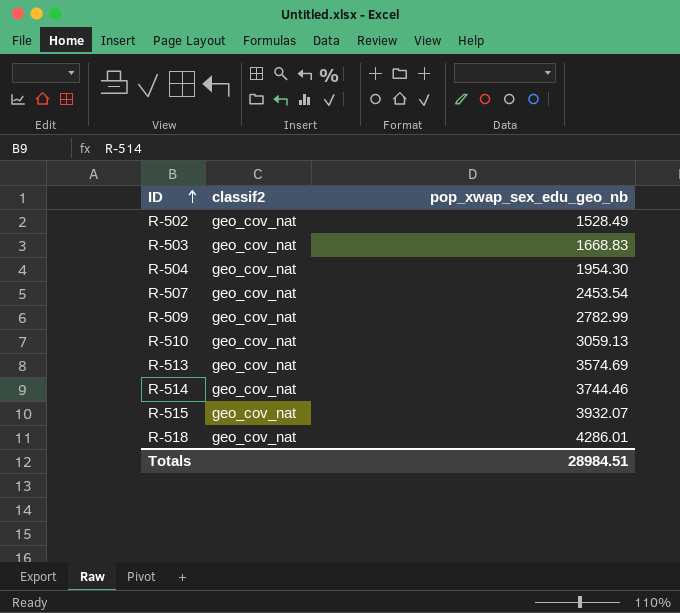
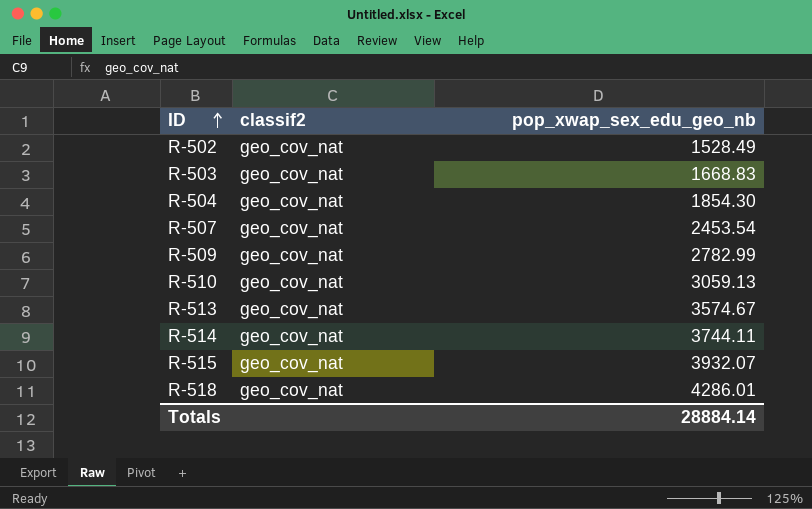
R-504 | pop_xwap_sex_edu_geo_nb: 1954.30 -> 1854.30
R-513 | pop_xwap_sex_edu_geo_nb: 3574.69 -> 3574.67
R-514 | pop_xwap_sex_edu_geo_nb: 3744.46 -> 3744.11
Totals | pop_xwap_sex_edu_geo_nb: 28984.51 -> 28884.14

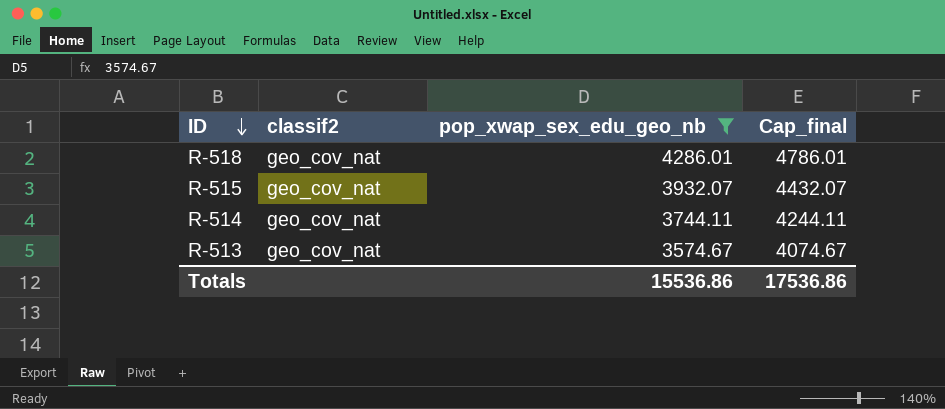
filter: none -> pop_xwap_sex_edu_geo_nb >= 3574.67
row order: ID ascending -> ID descending
column Cap_final | formula: none -> [pop_xwap_sex_edu_geo_nb] + 500
Totals | pop_xwap_sex_edu_geo_nb: 28884.14 -> 15536.86

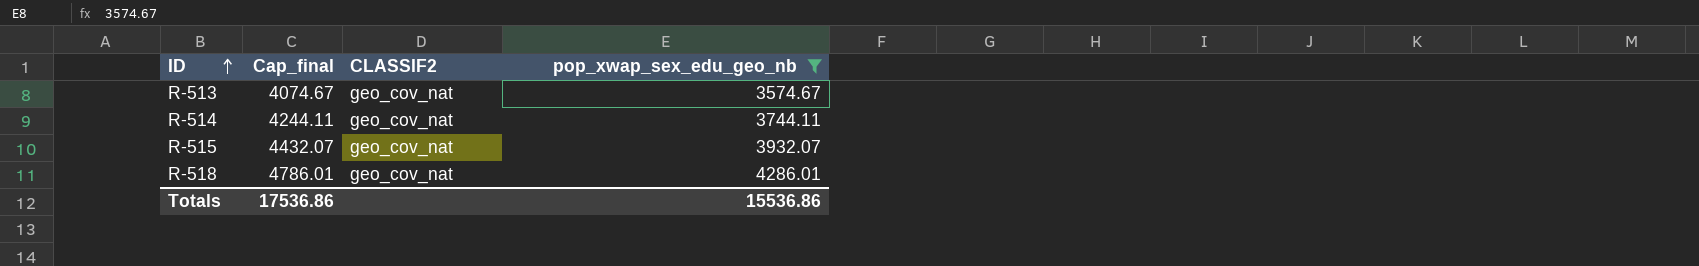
row order: ID descending -> ID ascending
column Cap_final | position: 4 -> 2
column name: classif2 -> CLASSIF2

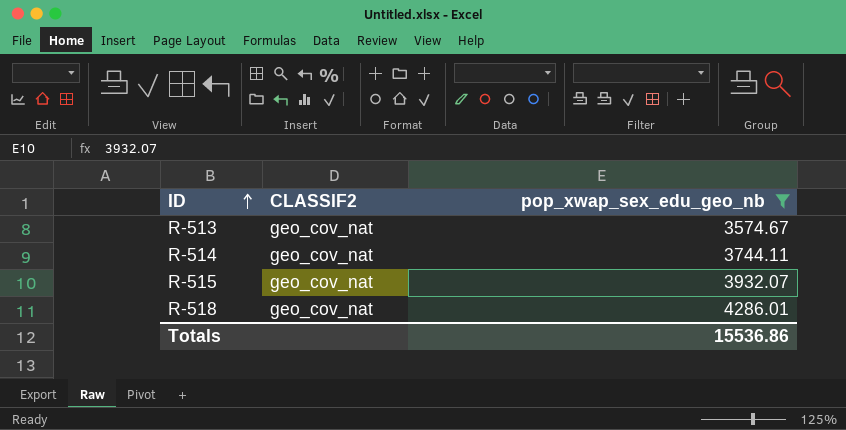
column Cap_final | formula: [pop_xwap_sex_edu_geo_nb] + 500 -> none

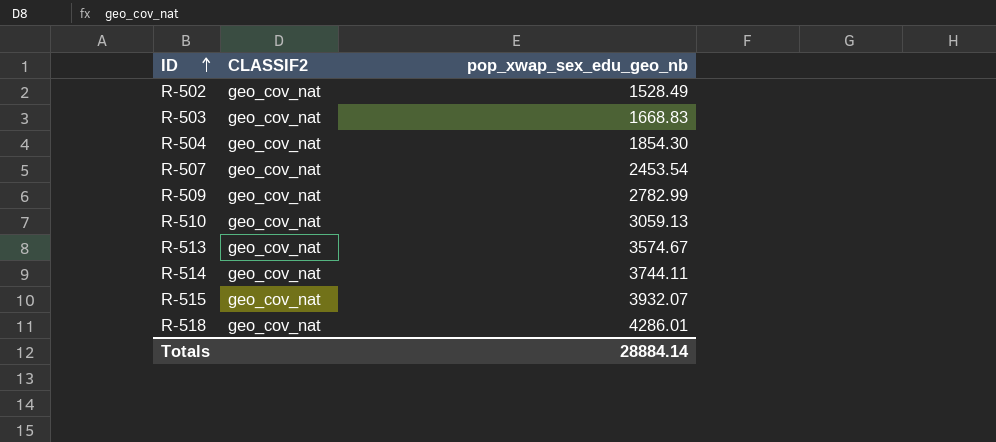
filter: pop_xwap_sex_edu_geo_nb >= 3574.67 -> none
Totals | pop_xwap_sex_edu_geo_nb: 15536.86 -> 28884.14

